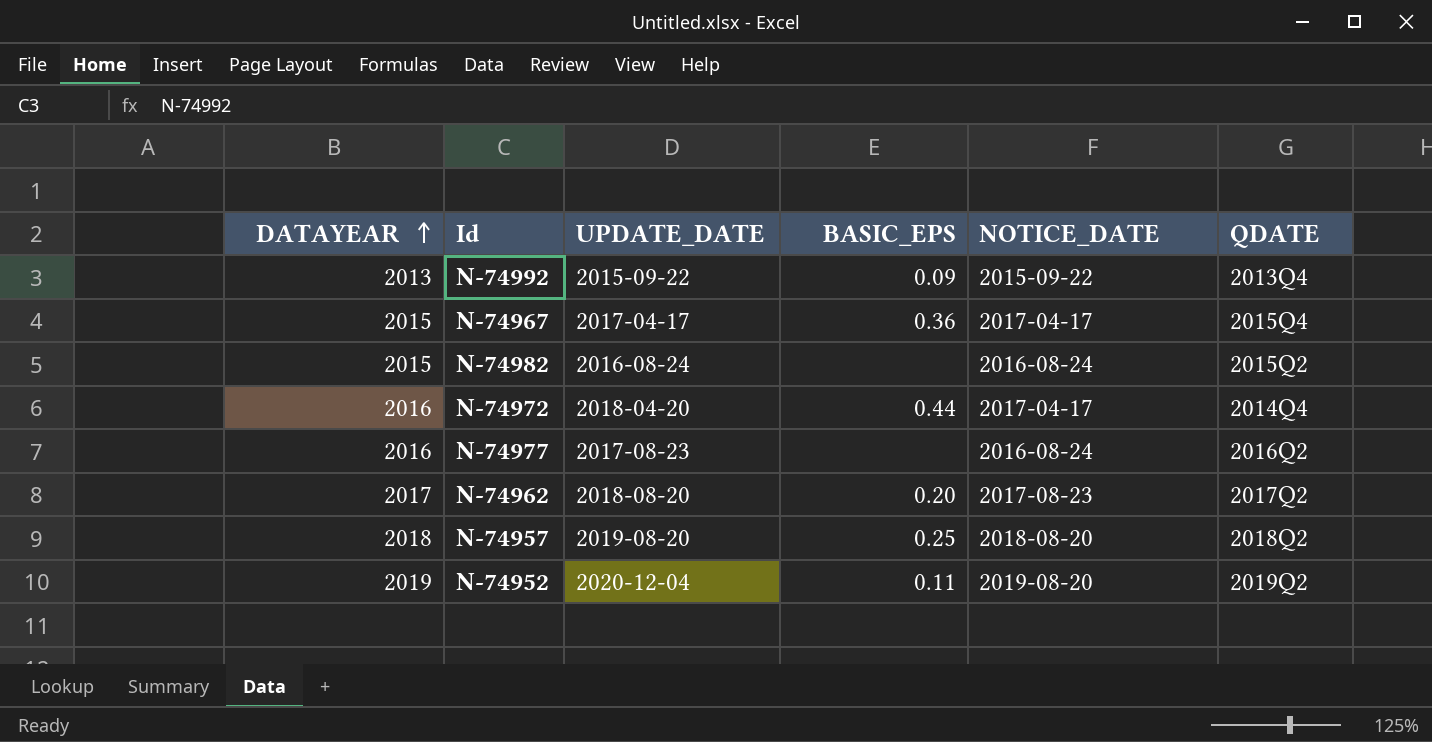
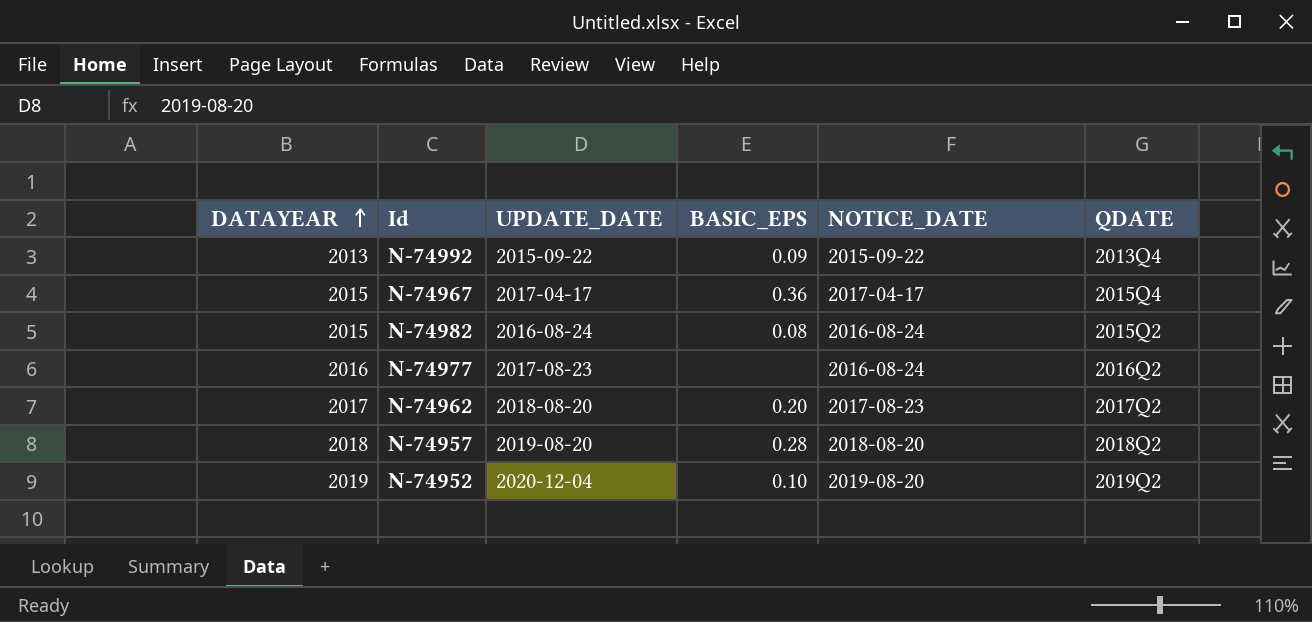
row N-74972: 2016 | 2018-04-20 | 0.44 | 2017-04-17 | 2014Q4 -> none
N-74982 | BASIC_EPS: none -> 0.08
N-74957 | BASIC_EPS: 0.25 -> 0.28
N-74952 | BASIC_EPS: 0.11 -> 0.10

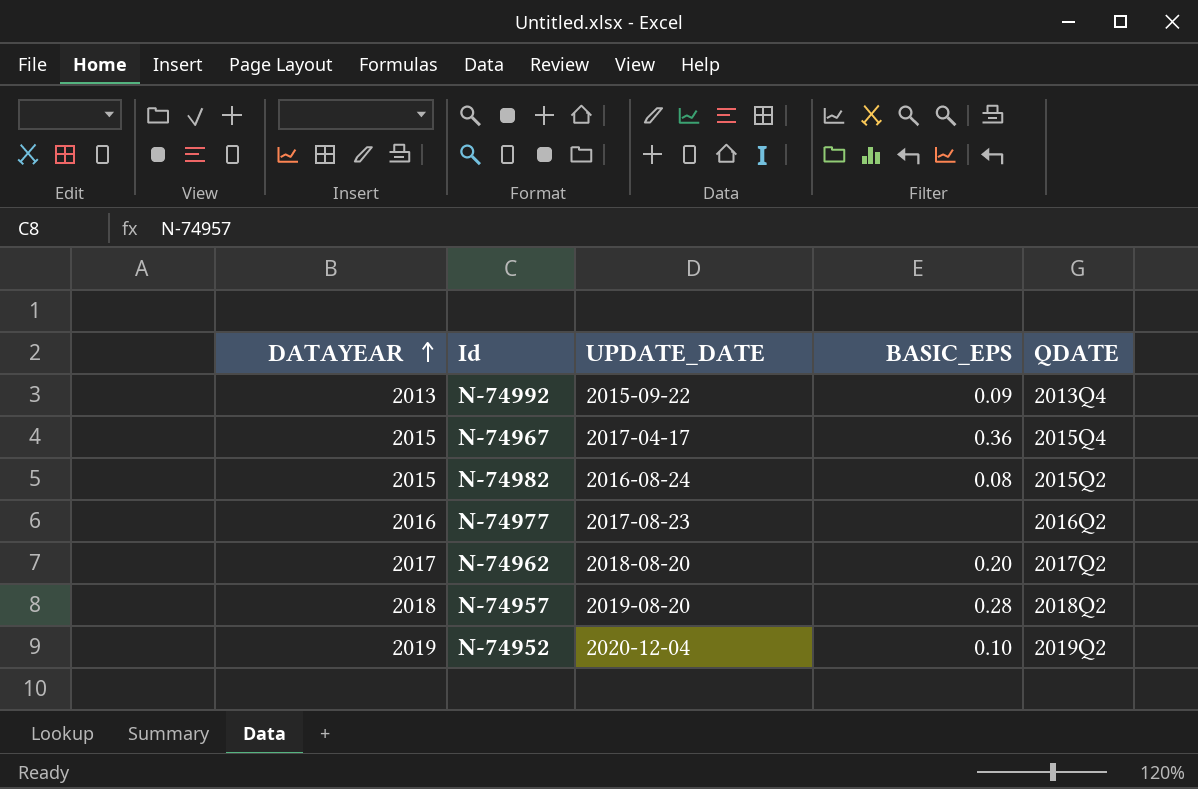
column NOTICE_DATE | position: 5 -> none

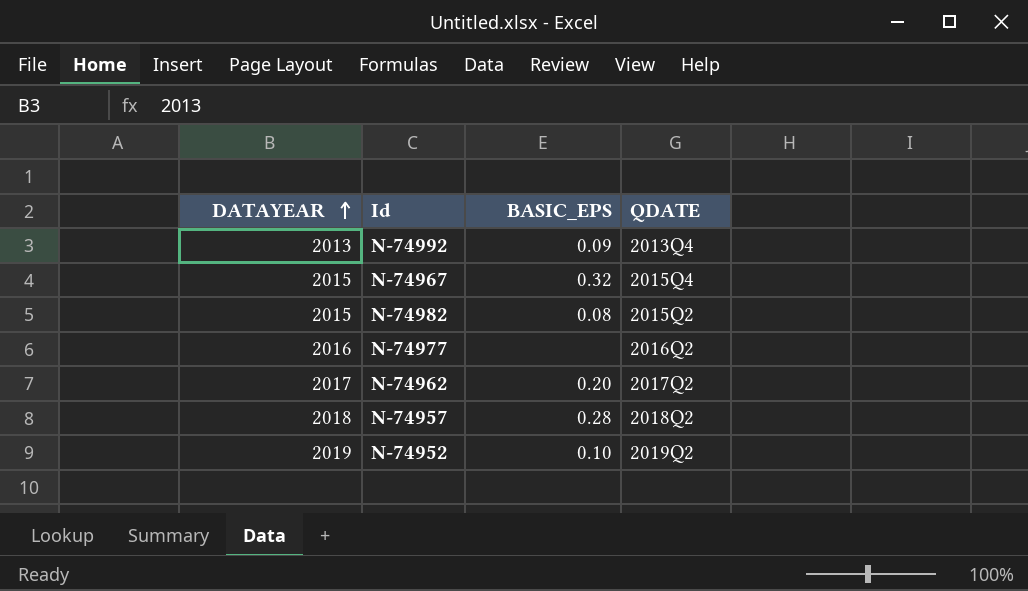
column UPDATE_DATE | position: 3 -> none
N-74967 | BASIC_EPS: 0.36 -> 0.32

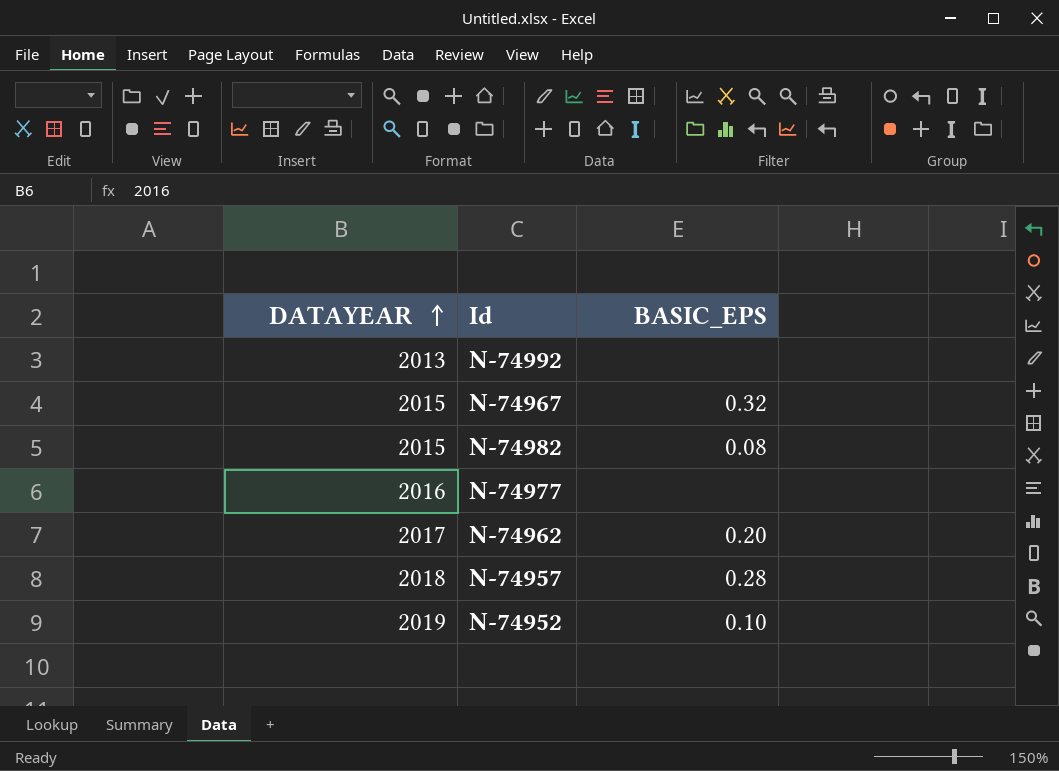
column QDATE | position: 4 -> none
N-74992 | BASIC_EPS: 0.09 -> none

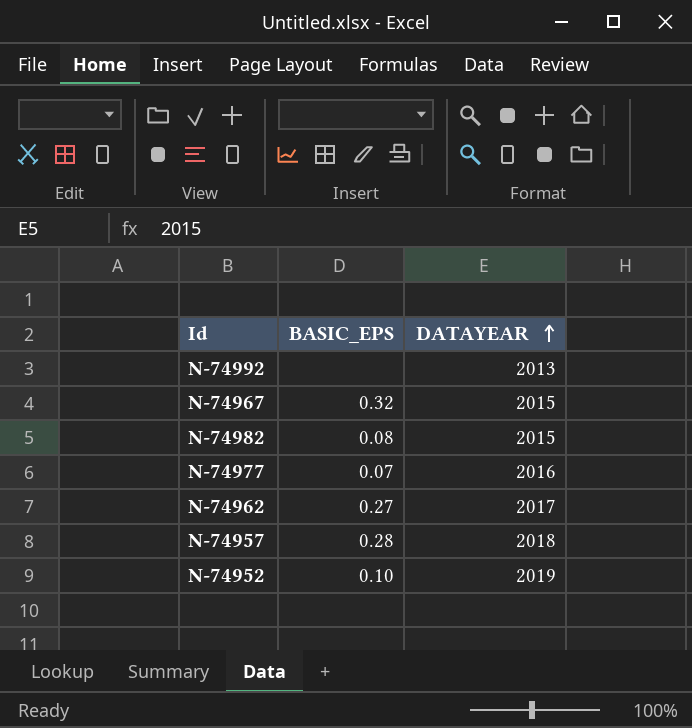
column DATAYEAR | position: 1 -> 3
N-74977 | BASIC_EPS: none -> 0.07
N-74962 | BASIC_EPS: 0.20 -> 0.27

